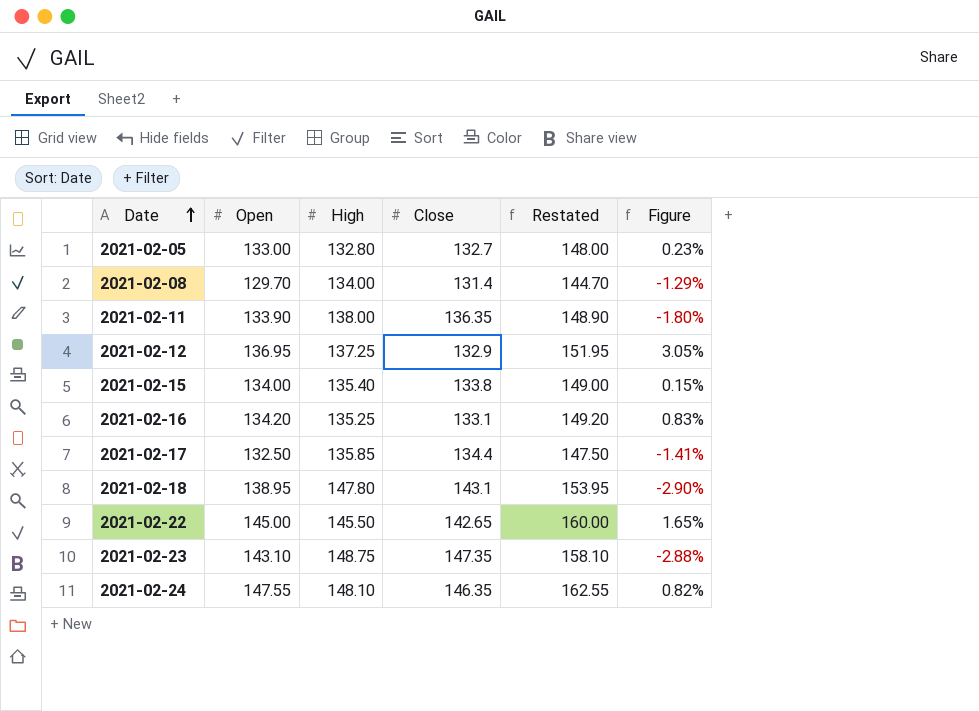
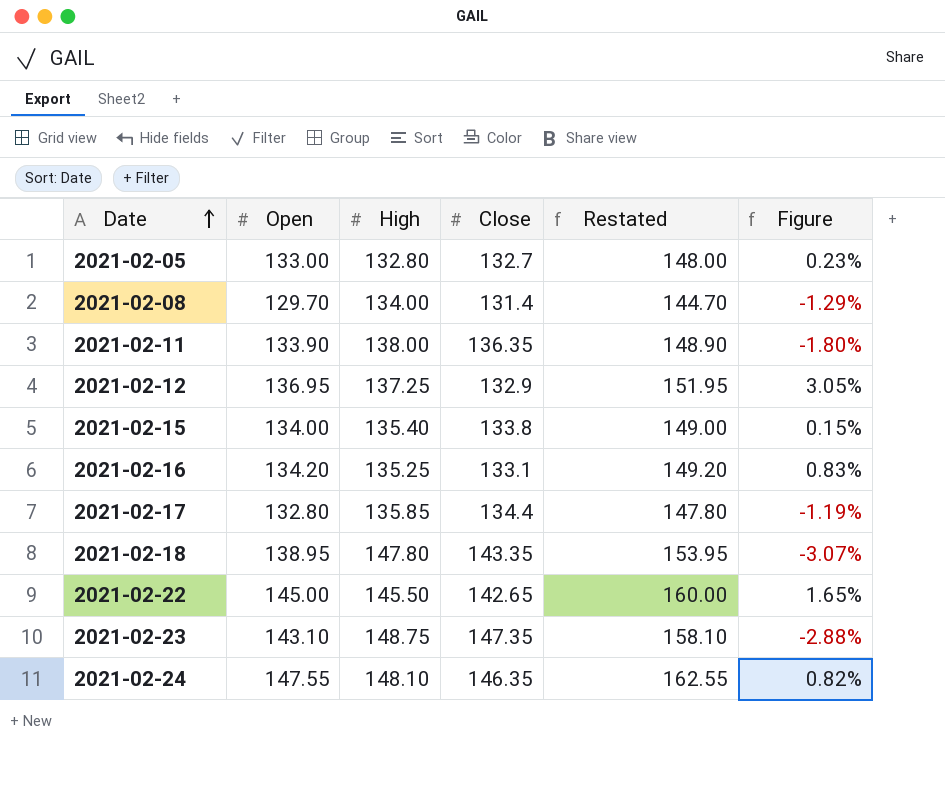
2021-02-17 | Open: 132.50 -> 132.80
2021-02-17 | Restated: 147.50 -> 147.80
2021-02-17 | Figure: -1.41% -> -1.19%
2021-02-18 | Close: 143.1 -> 143.35
2021-02-18 | Figure: -2.90% -> -3.07%

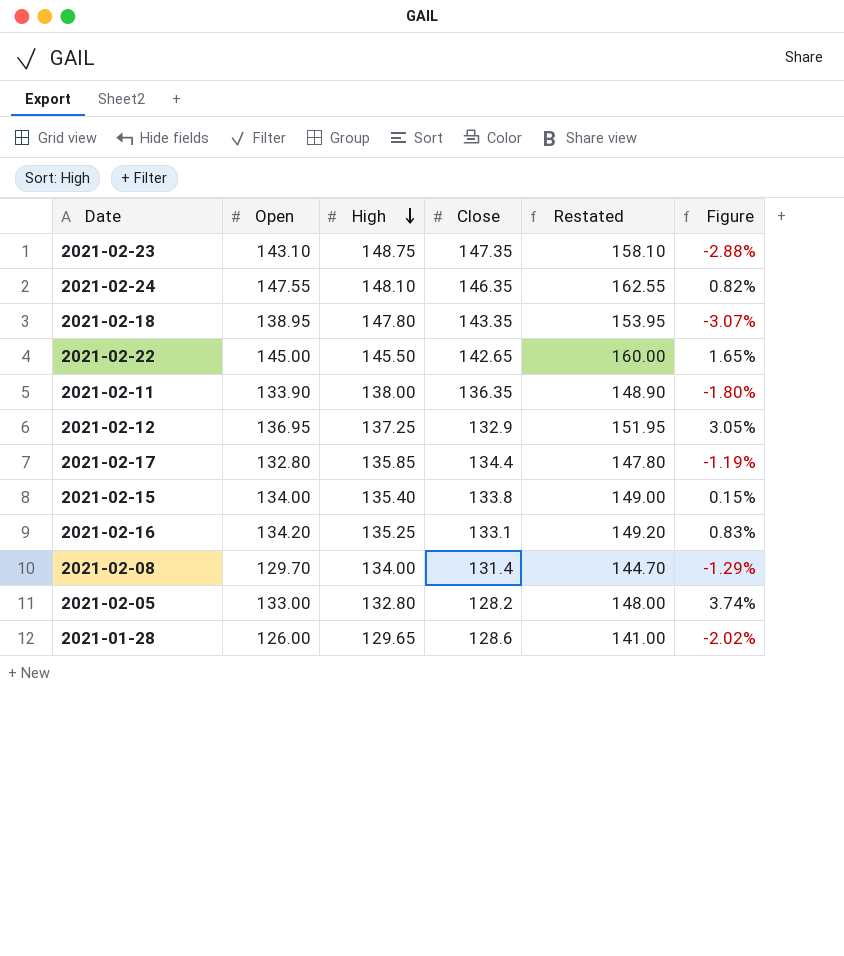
row order: Date ascending -> High descending
2021-02-05 | Close: 132.7 -> 128.2
2021-02-05 | Figure: 0.23% -> 3.74%
row 2021-01-28: none -> 126.00 | 129.65 | 128.6 | 141.00 | -2.02%

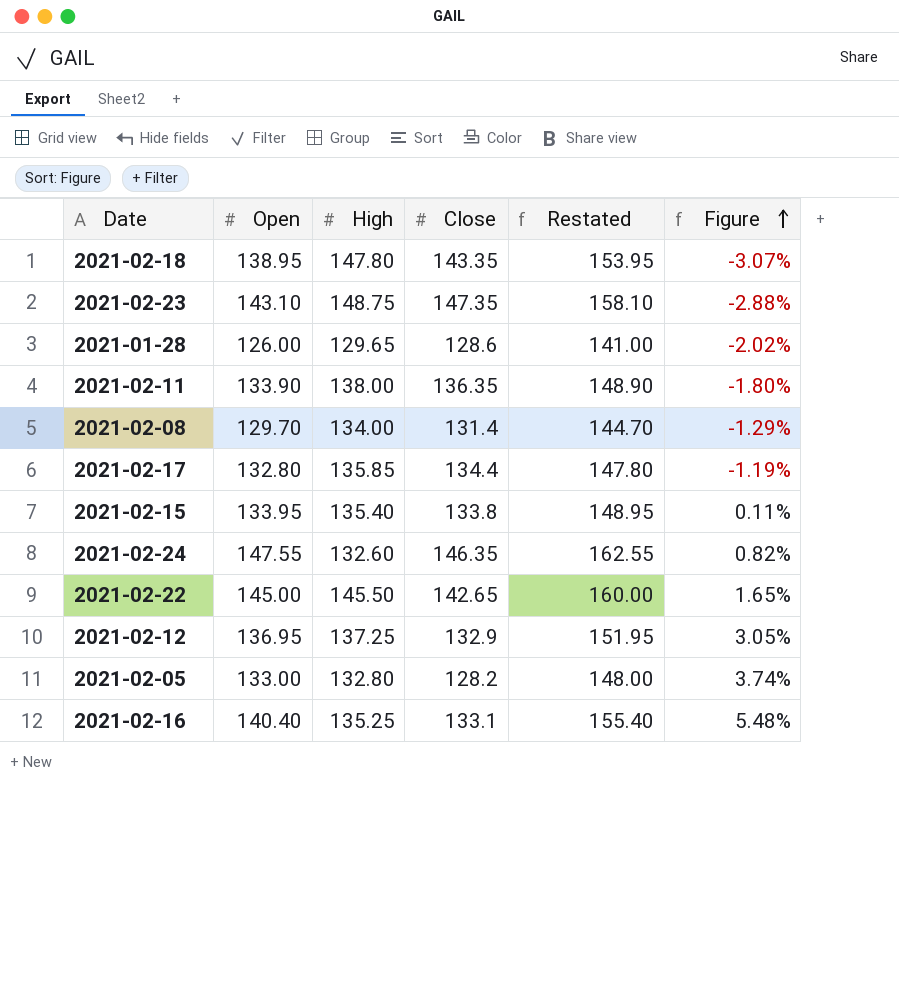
row order: High descending -> Figure ascending
2021-02-15 | Open: 134.00 -> 133.95
2021-02-15 | Restated: 149.00 -> 148.95
2021-02-15 | Figure: 0.15% -> 0.11%
2021-02-24 | High: 148.10 -> 132.60
2021-02-16 | Open: 134.20 -> 140.40
2021-02-16 | Restated: 149.20 -> 155.40
2021-02-16 | Figure: 0.83% -> 5.48%

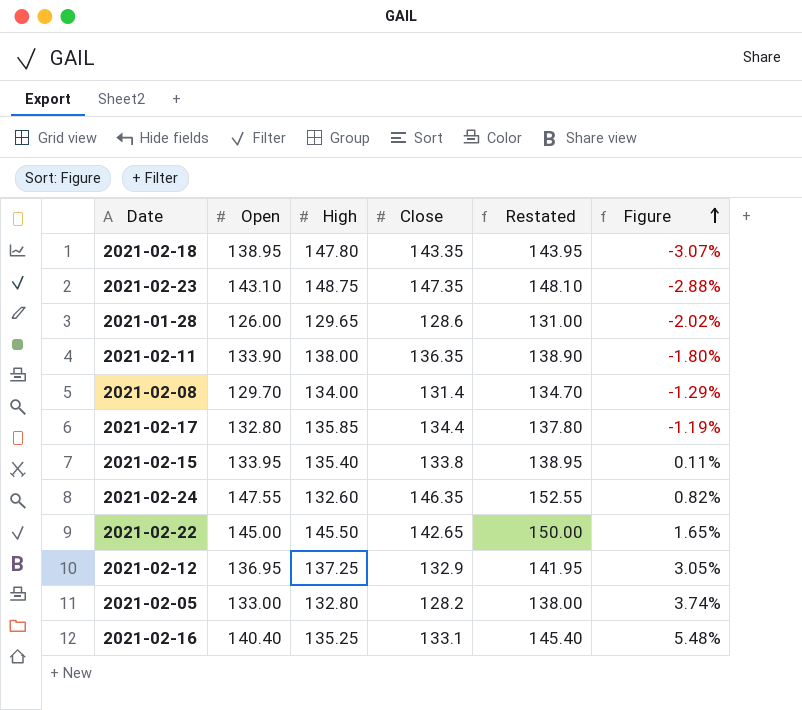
column Restated | formula: [Open] + 15 -> [Open] + 5

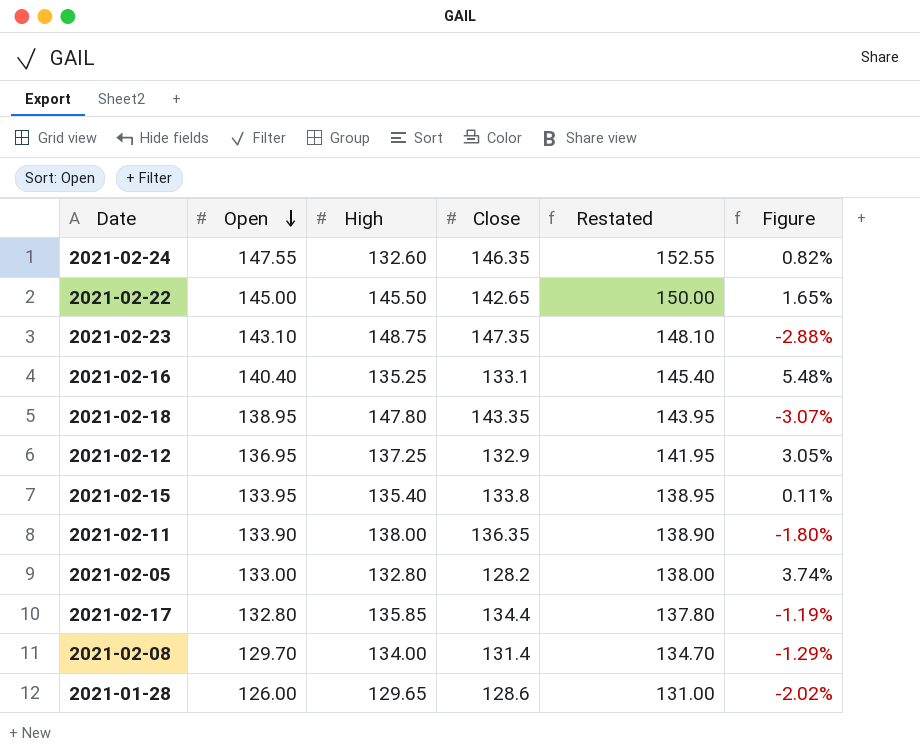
row order: Figure ascending -> Open descending

